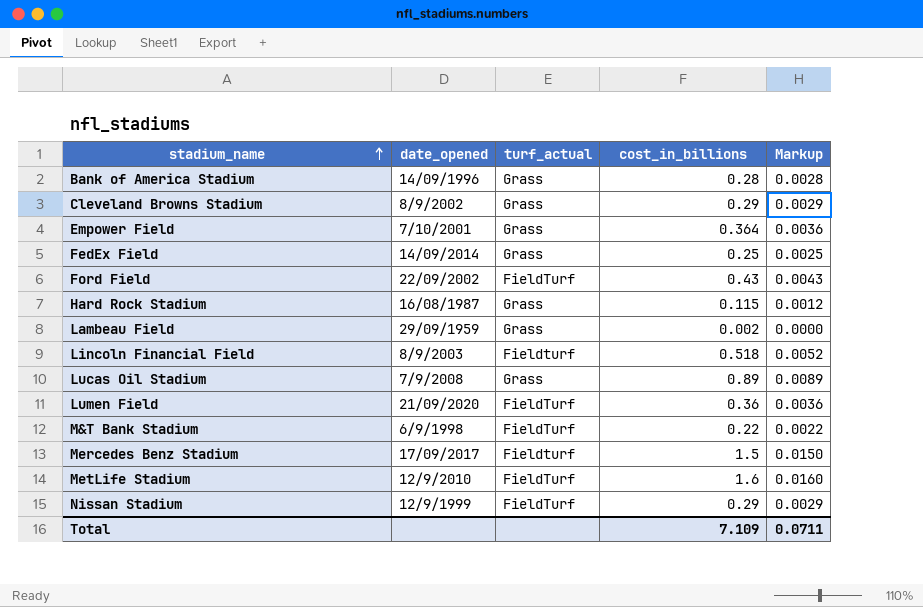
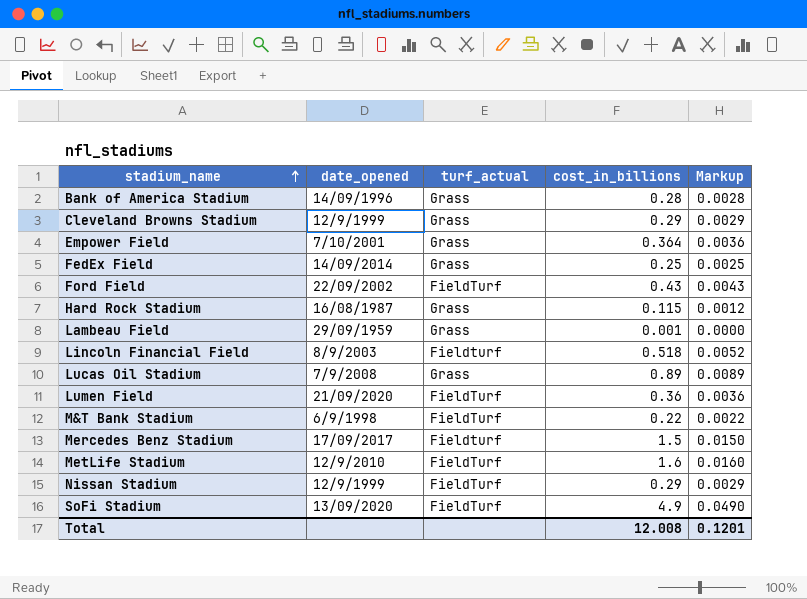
Cleveland Browns Stadium | date_opened: 8/9/2002 -> 12/9/1999
Lambeau Field | cost_in_billions: 0.002 -> 0.001
row SoFi Stadium: none -> 13/09/2020 | FieldTurf | 4.9 | 0.0490
Total | cost_in_billions: 7.109 -> 12.008
Total | Markup: 0.0711 -> 0.1201

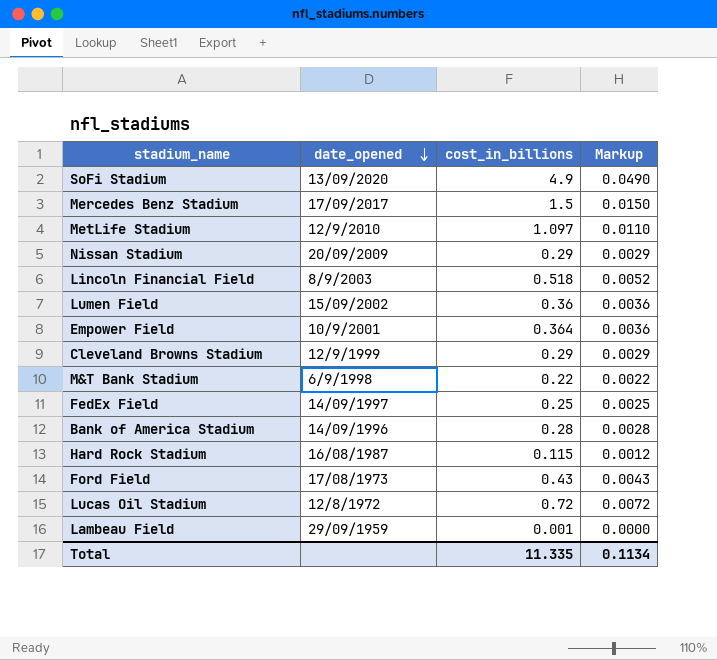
row order: stadium_name ascending -> date_opened descending
column turf_actual | position: 3 -> none
MetLife Stadium | cost_in_billions: 1.6 -> 1.097
MetLife Stadium | Markup: 0.0160 -> 0.0110
Nissan Stadium | date_opened: 12/9/1999 -> 20/09/2009
Lumen Field | date_opened: 21/09/2020 -> 15/09/2002
Empower Field | date_opened: 7/10/2001 -> 10/9/2001
FedEx Field | date_opened: 14/09/2014 -> 14/09/1997
Ford Field | date_opened: 22/09/2002 -> 17/08/1973
Lucas Oil Stadium | date_opened: 7/9/2008 -> 12/8/1972
Lucas Oil Stadium | cost_in_billions: 0.89 -> 0.72
Lucas Oil Stadium | Markup: 0.0089 -> 0.0072
Total | cost_in_billions: 12.008 -> 11.335
Total | Markup: 0.1201 -> 0.1134

